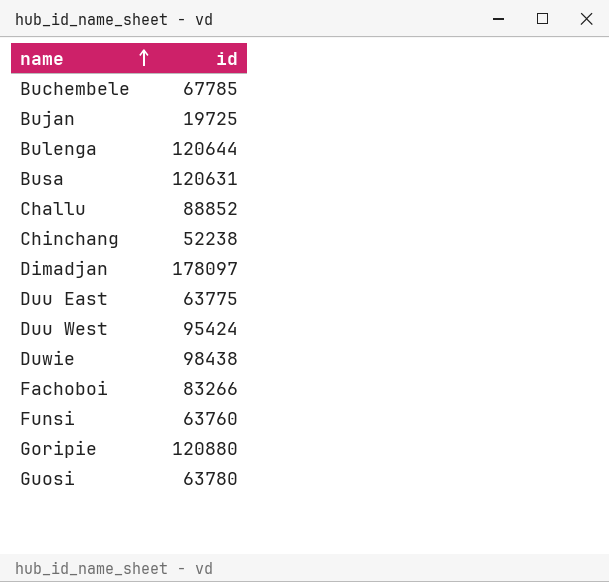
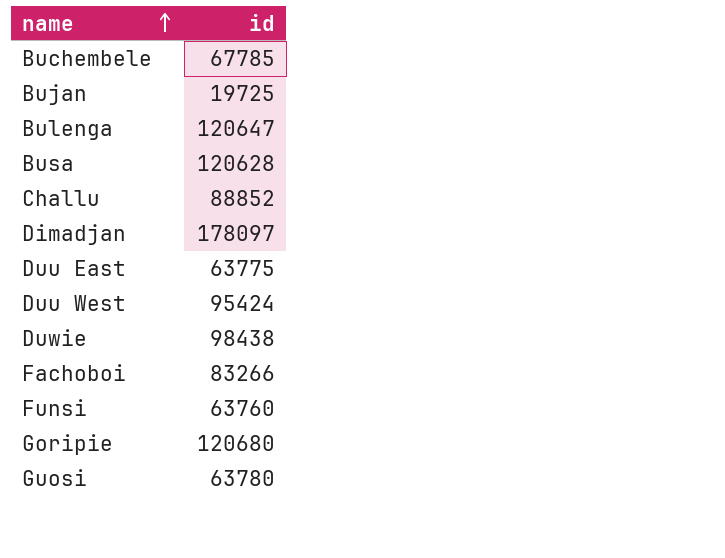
row Chinchang: 52238 -> none
Bulenga | id: 120644 -> 120647
Busa | id: 120631 -> 120628
Goripie | id: 120880 -> 120680

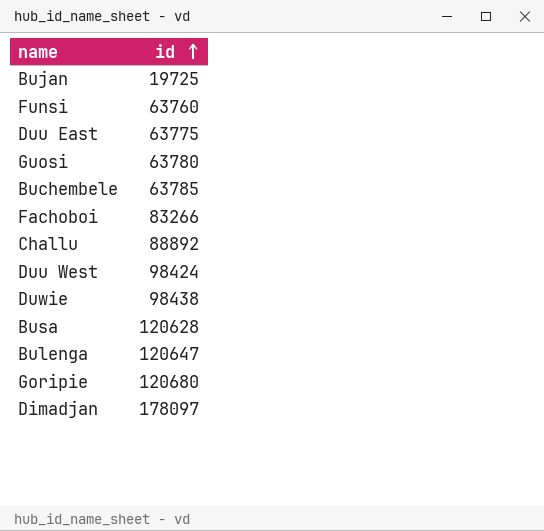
row order: name ascending -> id ascending
Buchembele | id: 67785 -> 63785
Challu | id: 88852 -> 88892
Duu West | id: 95424 -> 98424

